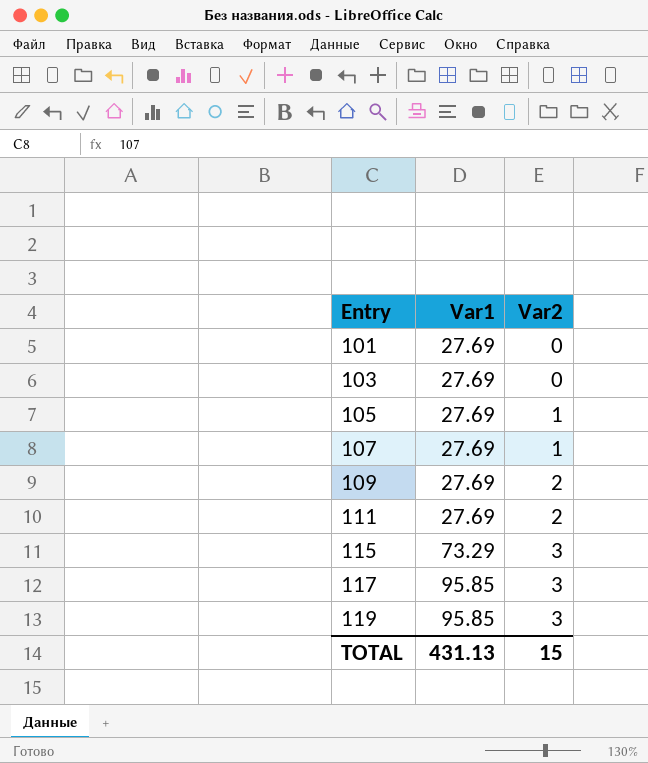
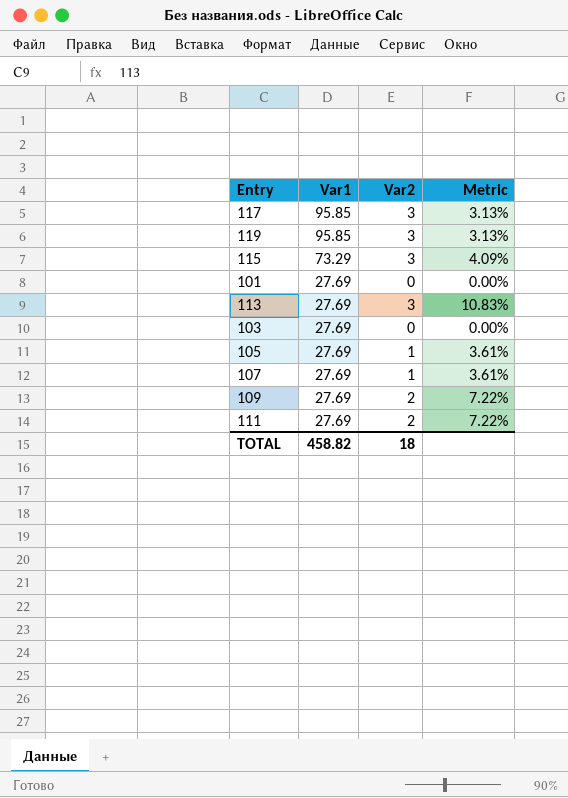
row order: Entry ascending -> Var1 descending
column Metric | formula: none -> [Var2] / [Var1]
row 113: none -> 27.69 | 3 | 10.83%
TOTAL | Var1: 431.13 -> 458.82
TOTAL | Var2: 15 -> 18

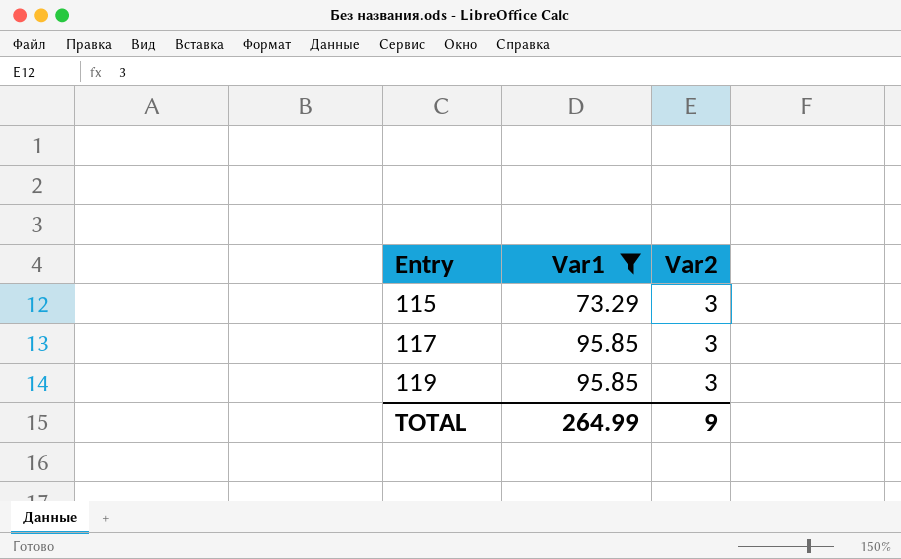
filter: none -> Var1 != 27.69
row order: Var1 descending -> Entry ascending
column Metric | formula: [Var2] / [Var1] -> none
TOTAL | Var1: 458.82 -> 264.99
TOTAL | Var2: 18 -> 9

